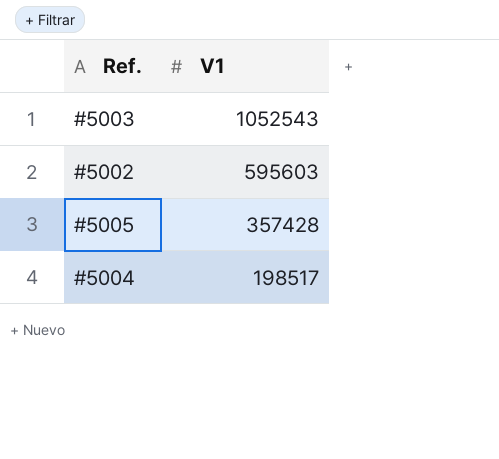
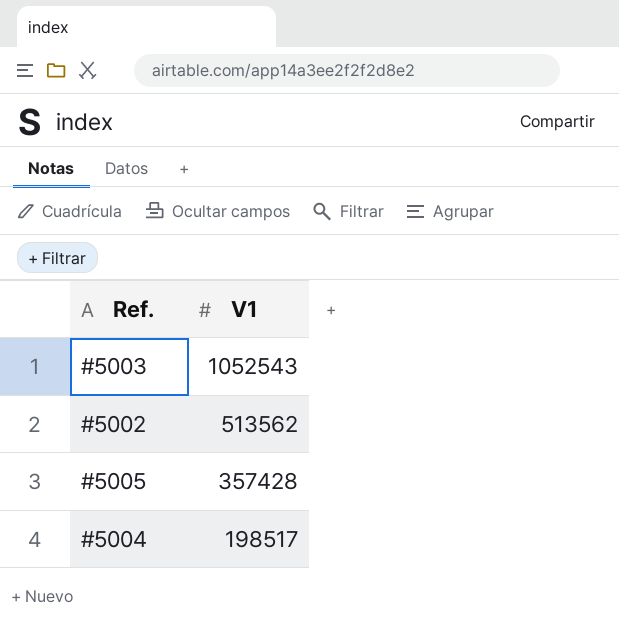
#5002 | V1: 595603 -> 513562

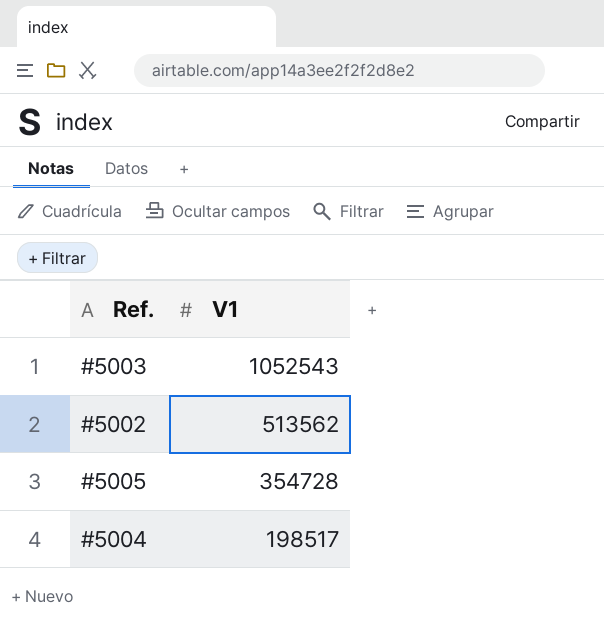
#5005 | V1: 357428 -> 354728

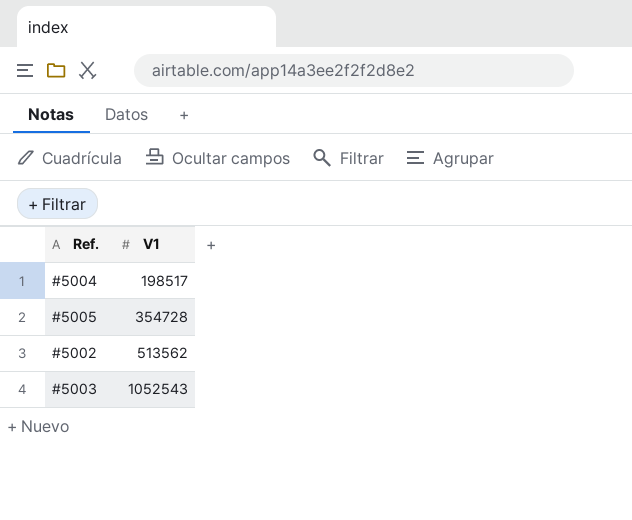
row order: V1 descending -> V1 ascending

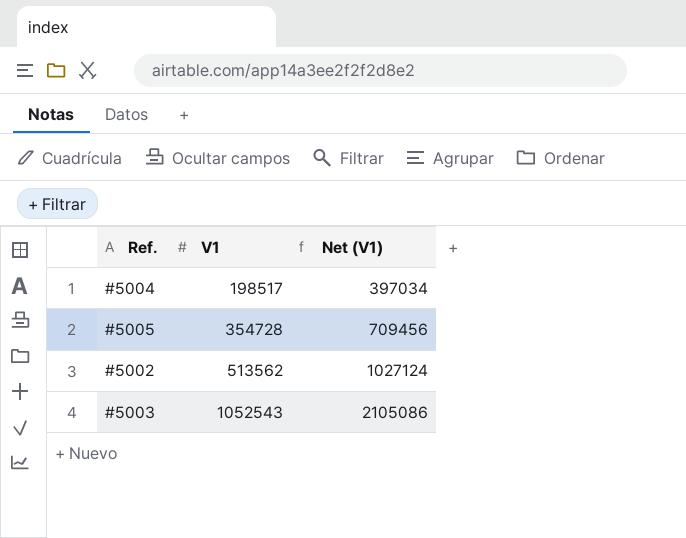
column Net (V1) | formula: none -> [V1] * 2

